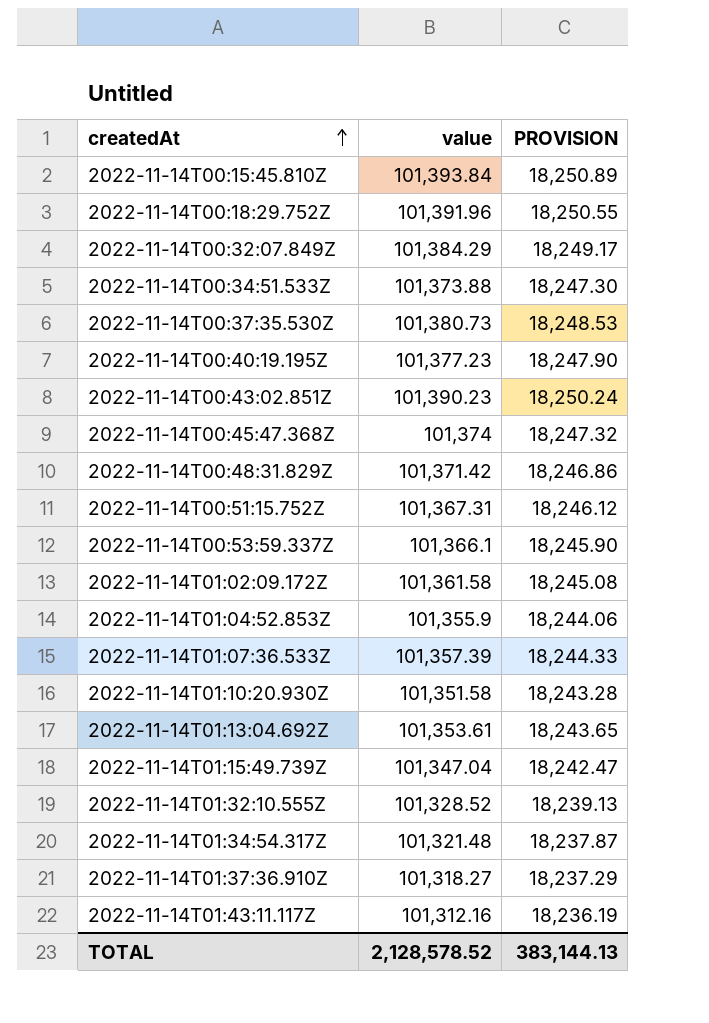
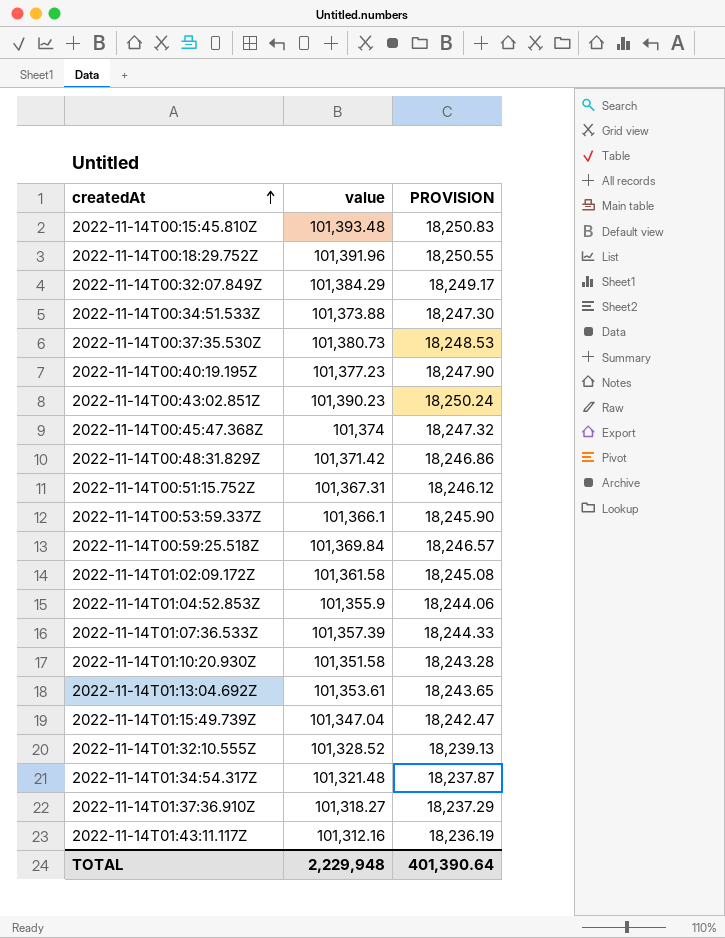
2022-11-14T00:15:45.810Z | value: 101,393.84 -> 101,393.48
2022-11-14T00:15:45.810Z | PROVISION: 18,250.89 -> 18,250.83
row 2022-11-14T00:59:25.518Z: none -> 101,369.84 | 18,246.57
TOTAL | value: 2,128,578.52 -> 2,229,948
TOTAL | PROVISION: 383,144.13 -> 401,390.64

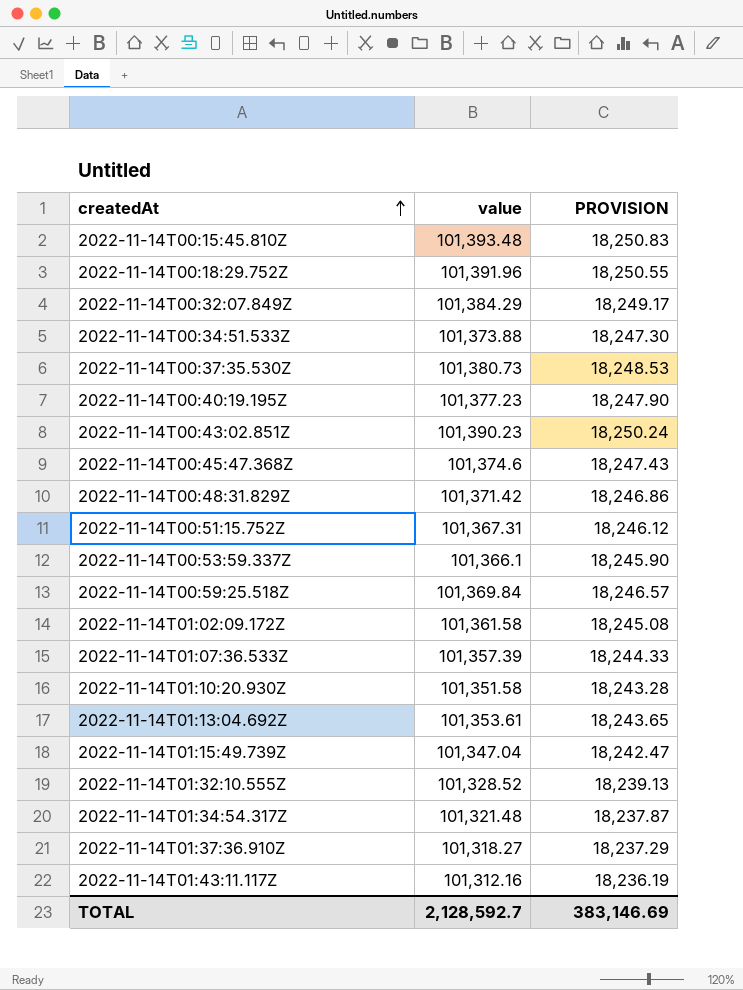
row 2022-11-14T01:04:52.853Z: 101,355.9 | 18,244.06 -> none
2022-11-14T00:45:47.368Z | value: 101,374 -> 101,374.6
2022-11-14T00:45:47.368Z | PROVISION: 18,247.32 -> 18,247.43
TOTAL | value: 2,229,948 -> 2,128,592.7
TOTAL | PROVISION: 401,390.64 -> 383,146.69

